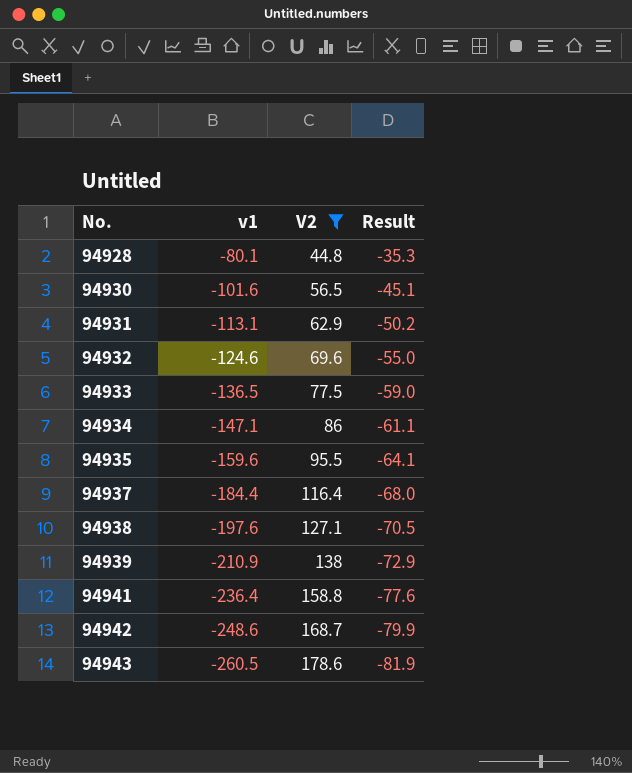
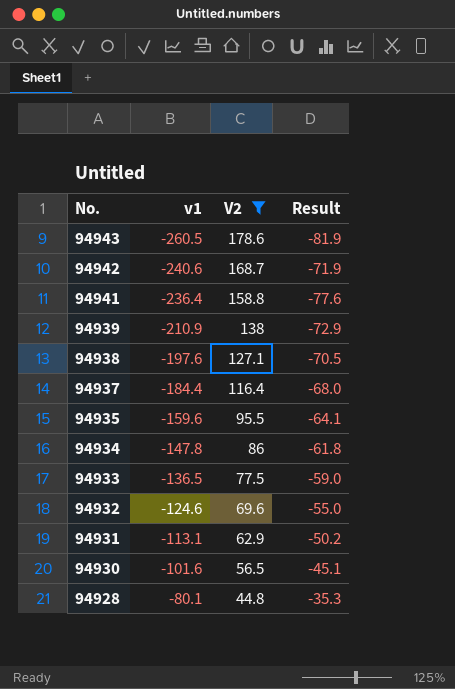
row order: No. ascending -> No. descending
94942 | v1: -248.6 -> -240.6
94942 | Result: -79.9 -> -71.9
94934 | v1: -147.1 -> -147.8
94934 | Result: -61.1 -> -61.8

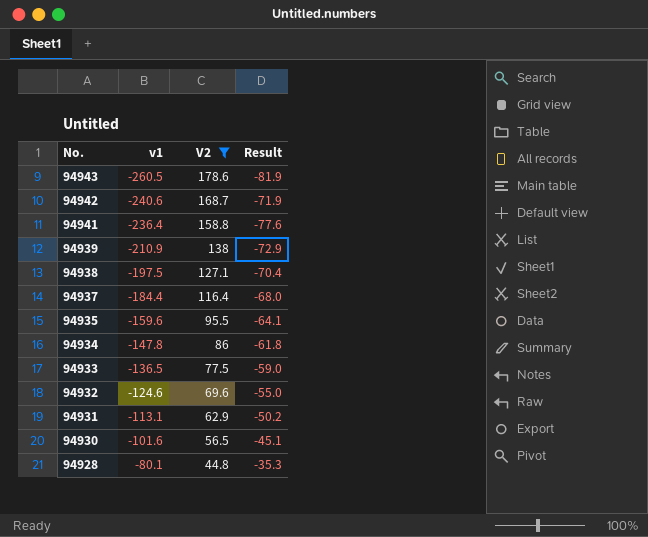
94938 | v1: -197.6 -> -197.5
94938 | Result: -70.5 -> -70.4

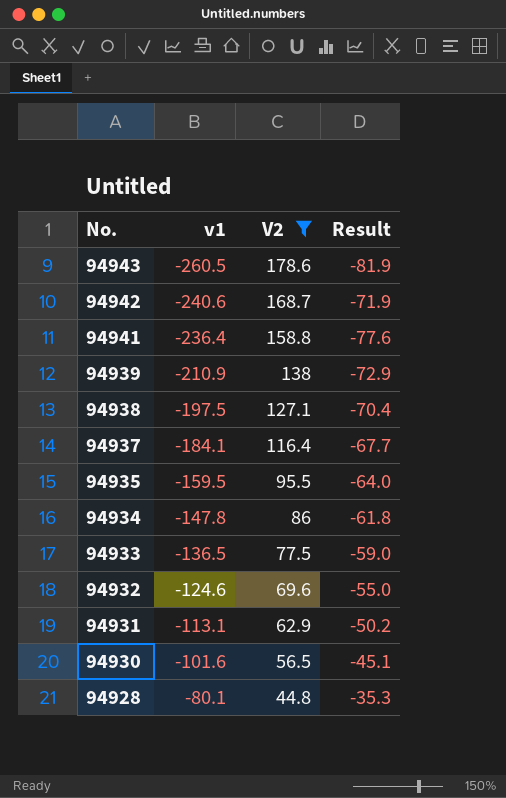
94937 | v1: -184.4 -> -184.1
94937 | Result: -68.0 -> -67.7
94935 | v1: -159.6 -> -159.5
94935 | Result: -64.1 -> -64.0

